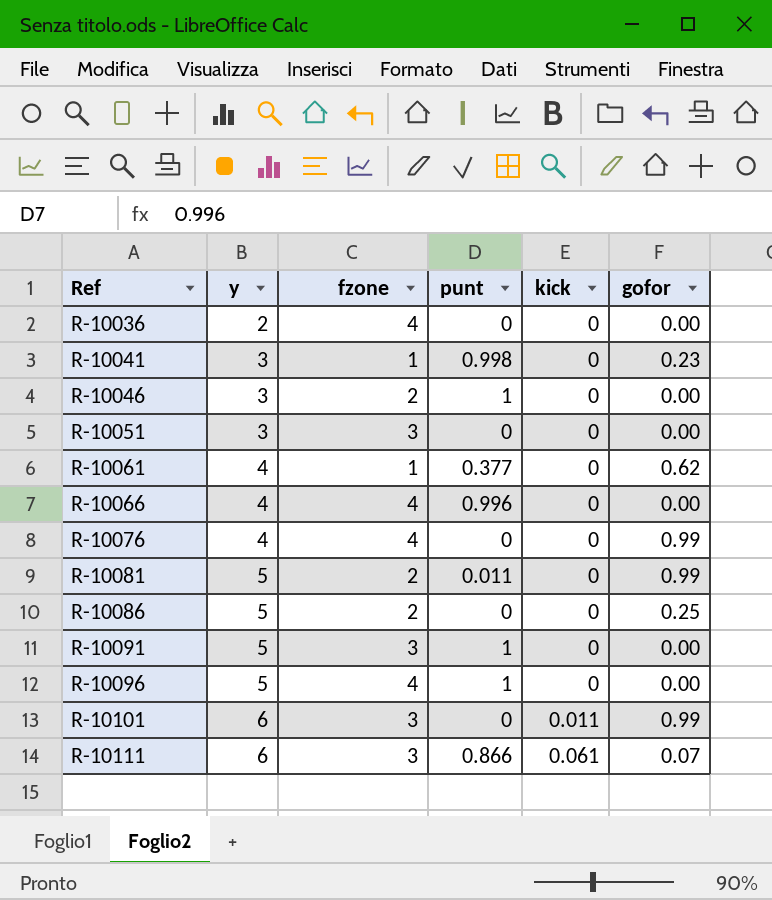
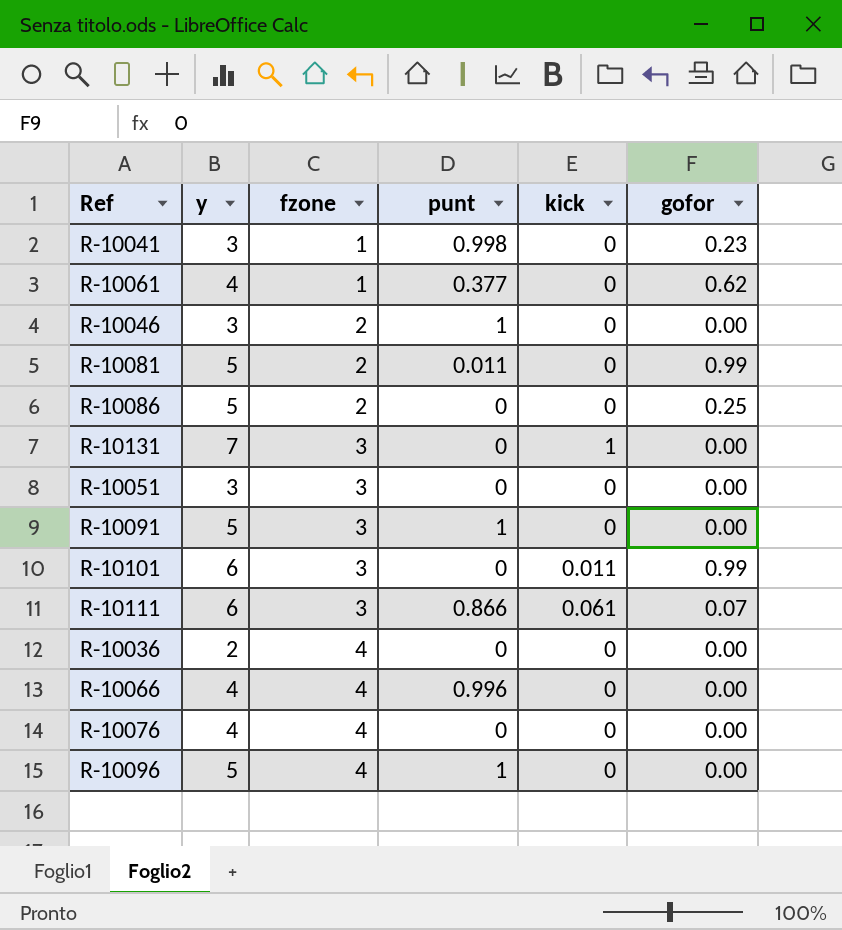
row order: Ref ascending -> fzone ascending
row R-10131: none -> 7 | 3 | 0 | 1 | 0.00
R-10076 | gofor: 0.99 -> 0.00

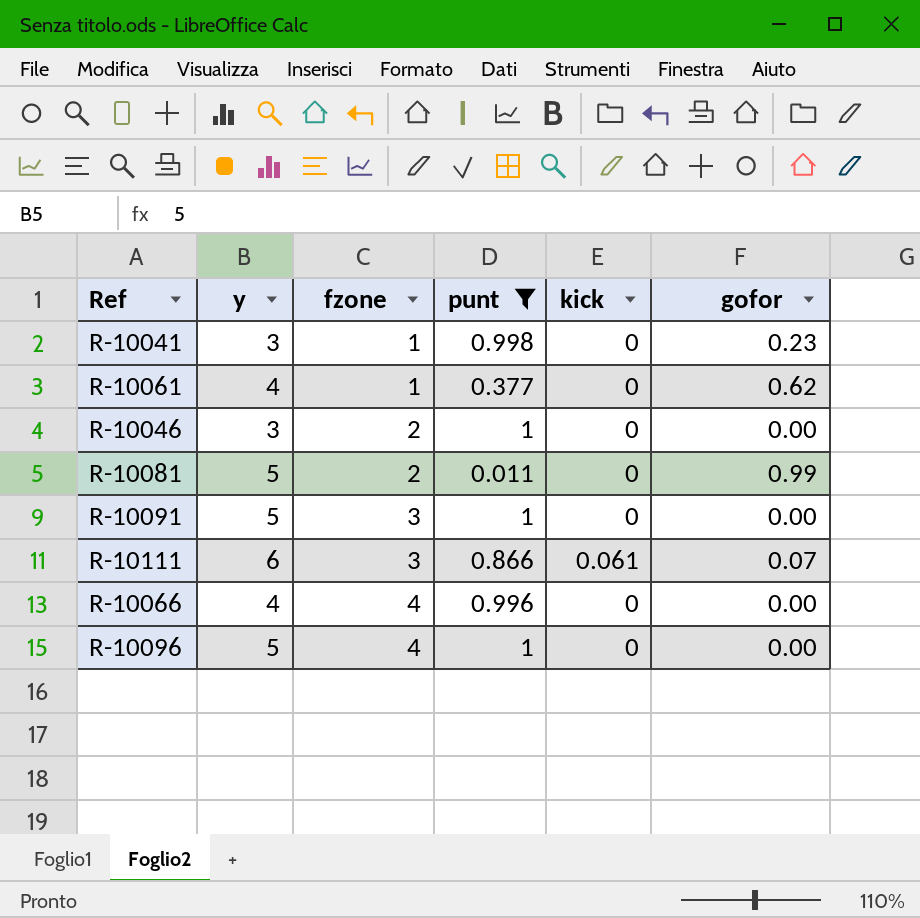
filter: none -> punt != 0

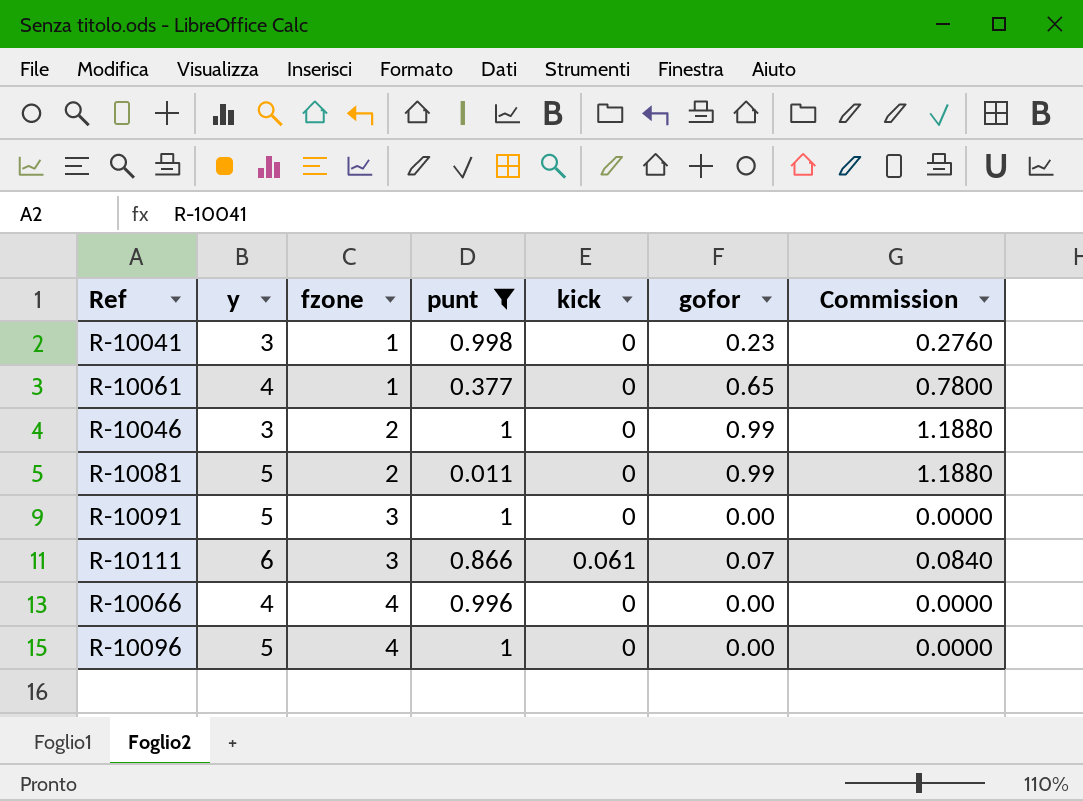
column Commission | formula: none -> [gofor] * 1.2
R-10061 | gofor: 0.62 -> 0.65
R-10046 | gofor: 0.00 -> 0.99

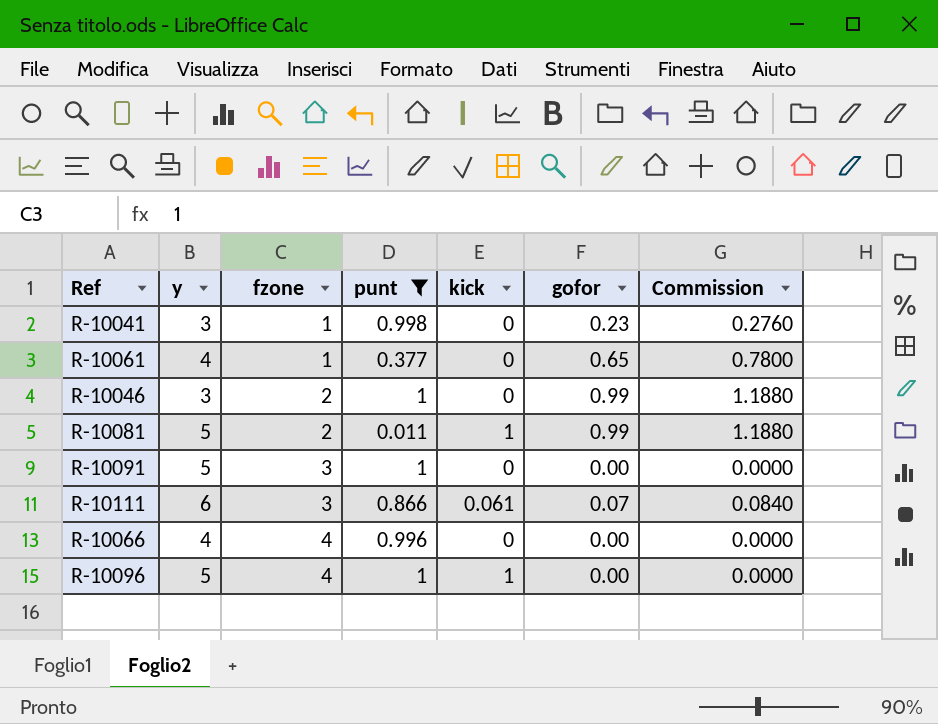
R-10081 | kick: 0 -> 1
R-10096 | kick: 0 -> 1

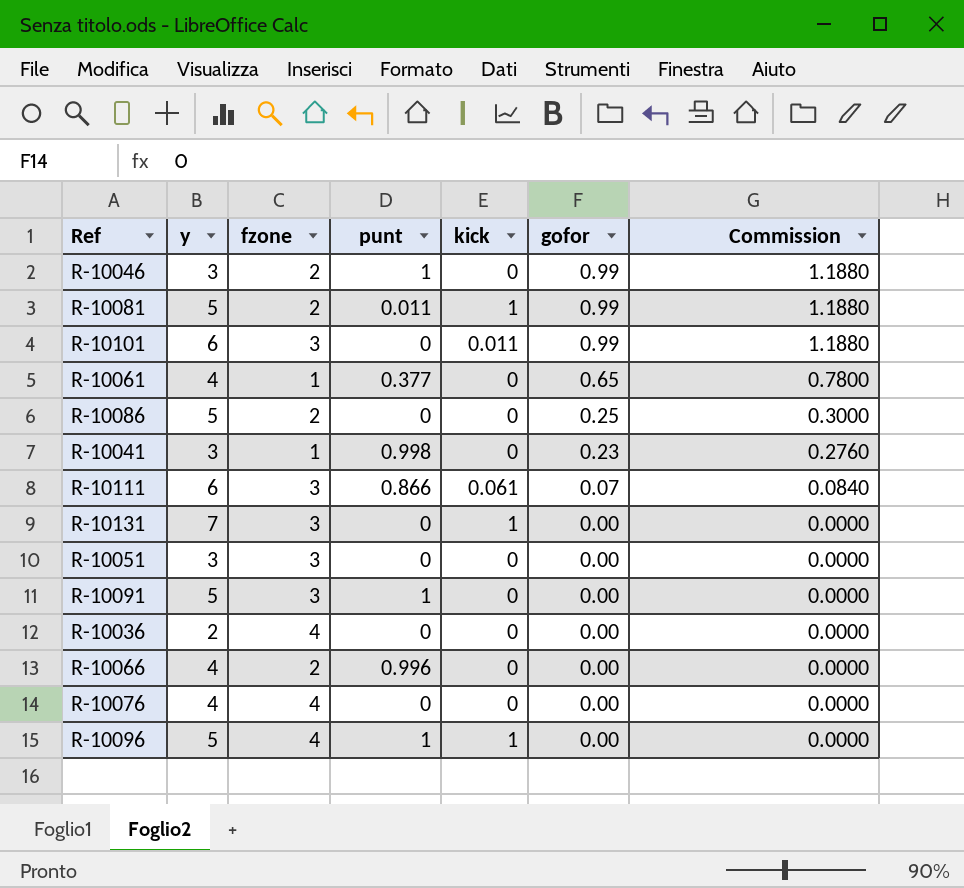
filter: punt != 0 -> none
row order: fzone ascending -> gofor descending
R-10066 | fzone: 4 -> 2

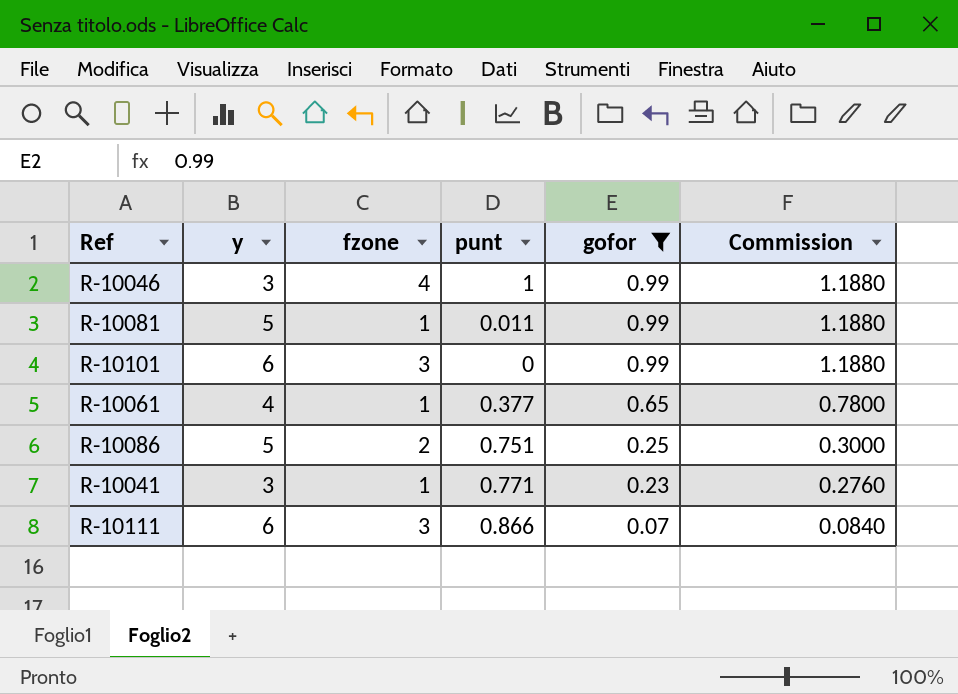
filter: none -> gofor != 0.00
column kick | position: 5 -> none
R-10046 | fzone: 2 -> 4
R-10081 | fzone: 2 -> 1
R-10086 | punt: 0 -> 0.751
R-10041 | punt: 0.998 -> 0.771

